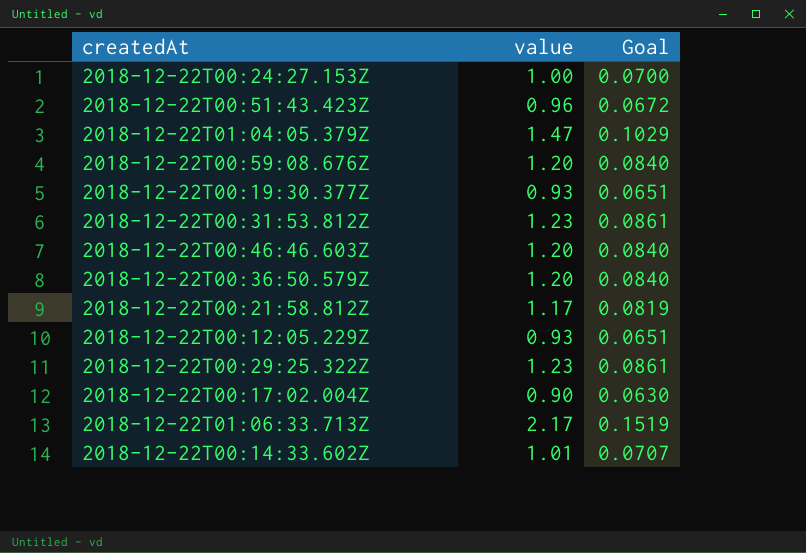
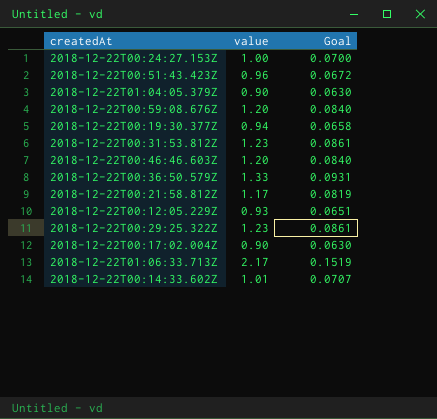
2018-12-22T01:04:05.379Z | value: 1.47 -> 0.90
2018-12-22T01:04:05.379Z | Goal: 0.1029 -> 0.0630
2018-12-22T00:19:30.377Z | value: 0.93 -> 0.94
2018-12-22T00:19:30.377Z | Goal: 0.0651 -> 0.0658
2018-12-22T00:36:50.579Z | value: 1.20 -> 1.33
2018-12-22T00:36:50.579Z | Goal: 0.0840 -> 0.0931

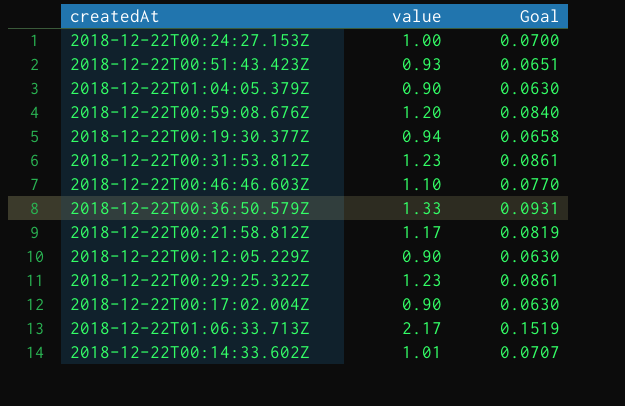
2018-12-22T00:51:43.423Z | value: 0.96 -> 0.93
2018-12-22T00:51:43.423Z | Goal: 0.0672 -> 0.0651
2018-12-22T00:46:46.603Z | value: 1.20 -> 1.10
2018-12-22T00:46:46.603Z | Goal: 0.0840 -> 0.0770
2018-12-22T00:12:05.229Z | value: 0.93 -> 0.90
2018-12-22T00:12:05.229Z | Goal: 0.0651 -> 0.0630

